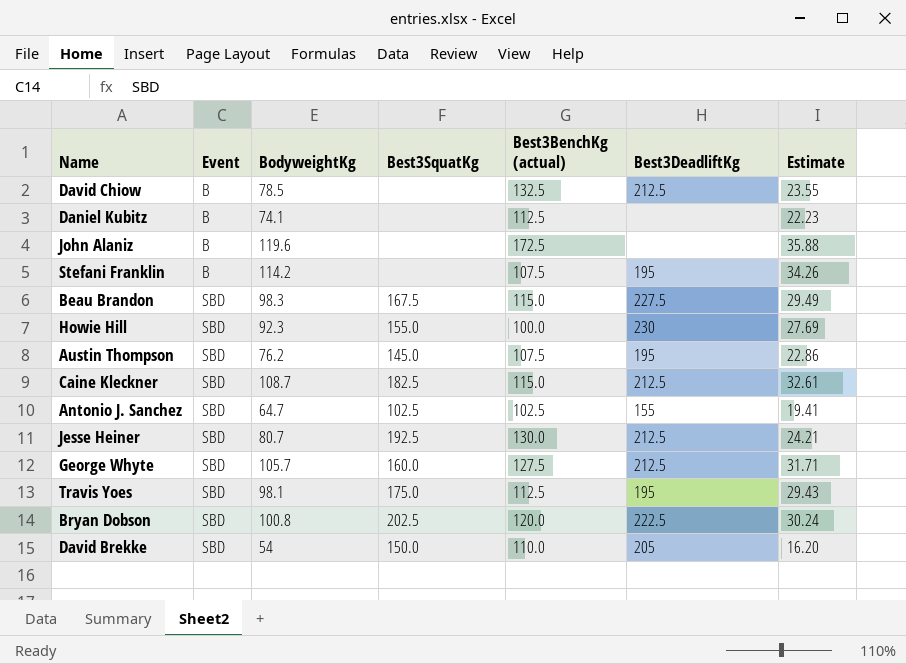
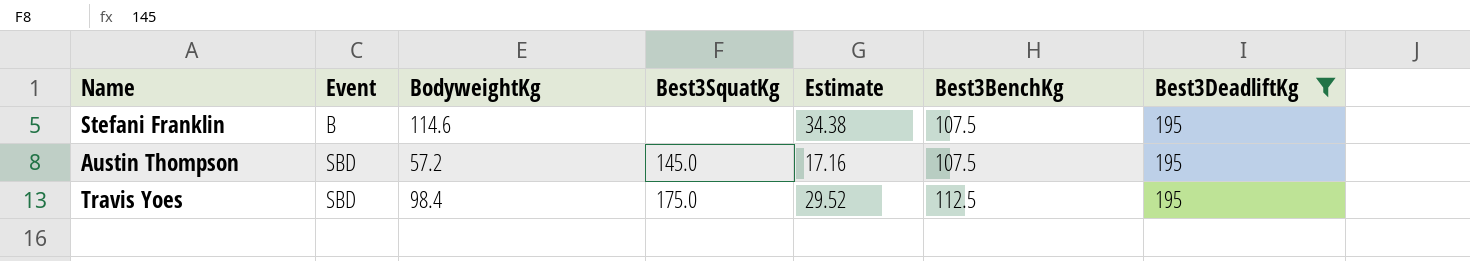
filter: none -> Best3DeadliftKg = 195
column Estimate | position: 7 -> 5
column name: Best3BenchKg (actual) -> Best3BenchKg
Stefani Franklin | BodyweightKg: 114.2 -> 114.6
Stefani Franklin | Estimate: 34.26 -> 34.38
Austin Thompson | BodyweightKg: 76.2 -> 57.2
Austin Thompson | Estimate: 22.86 -> 17.16
Travis Yoes | BodyweightKg: 98.1 -> 98.4
Travis Yoes | Estimate: 29.43 -> 29.52

